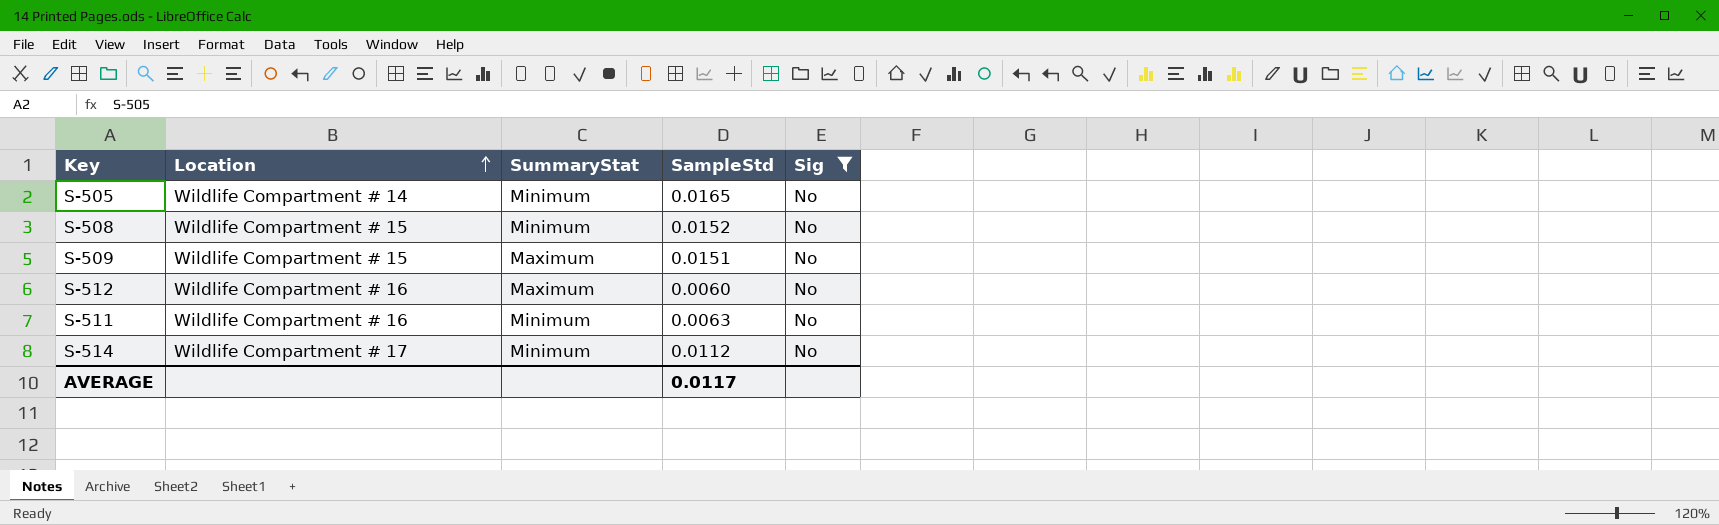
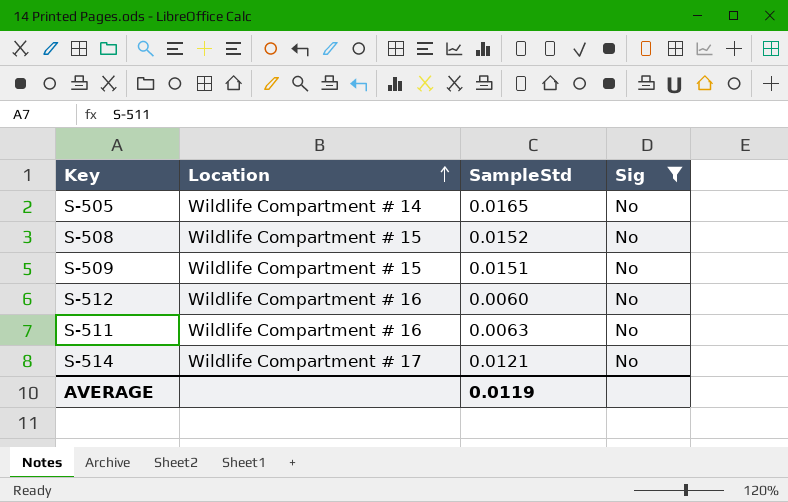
column SummaryStat | position: 3 -> none
S-514 | SampleStd: 0.0112 -> 0.0121
AVERAGE | SampleStd: 0.0117 -> 0.0119

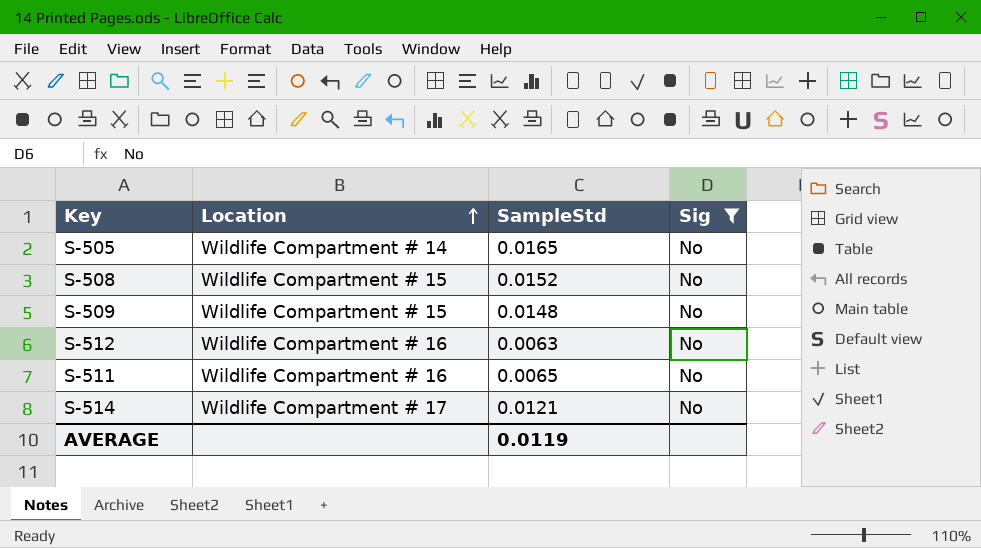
S-509 | SampleStd: 0.0151 -> 0.0148
S-512 | SampleStd: 0.0060 -> 0.0063
S-511 | SampleStd: 0.0063 -> 0.0065

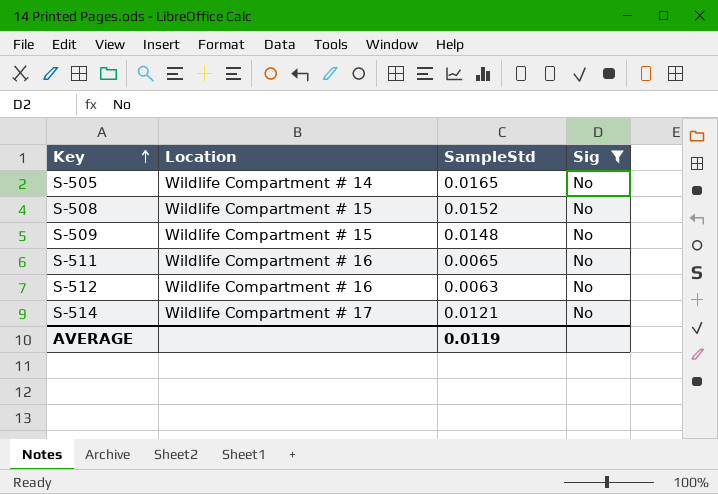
row order: Location ascending -> Key ascending

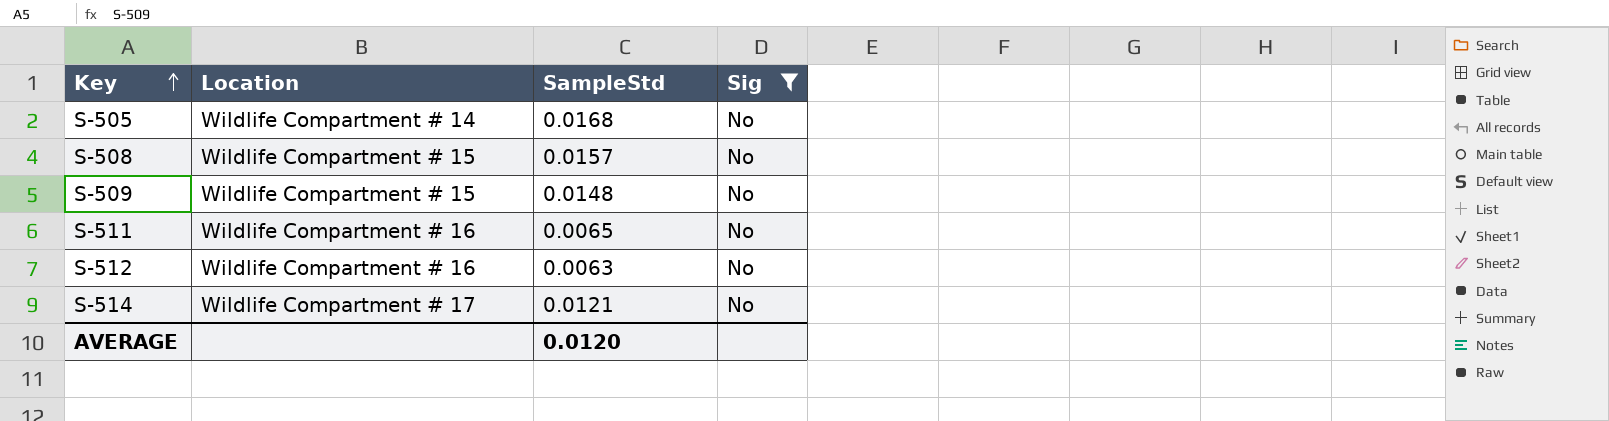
S-505 | SampleStd: 0.0165 -> 0.0168
S-508 | SampleStd: 0.0152 -> 0.0157
AVERAGE | SampleStd: 0.0119 -> 0.0120

